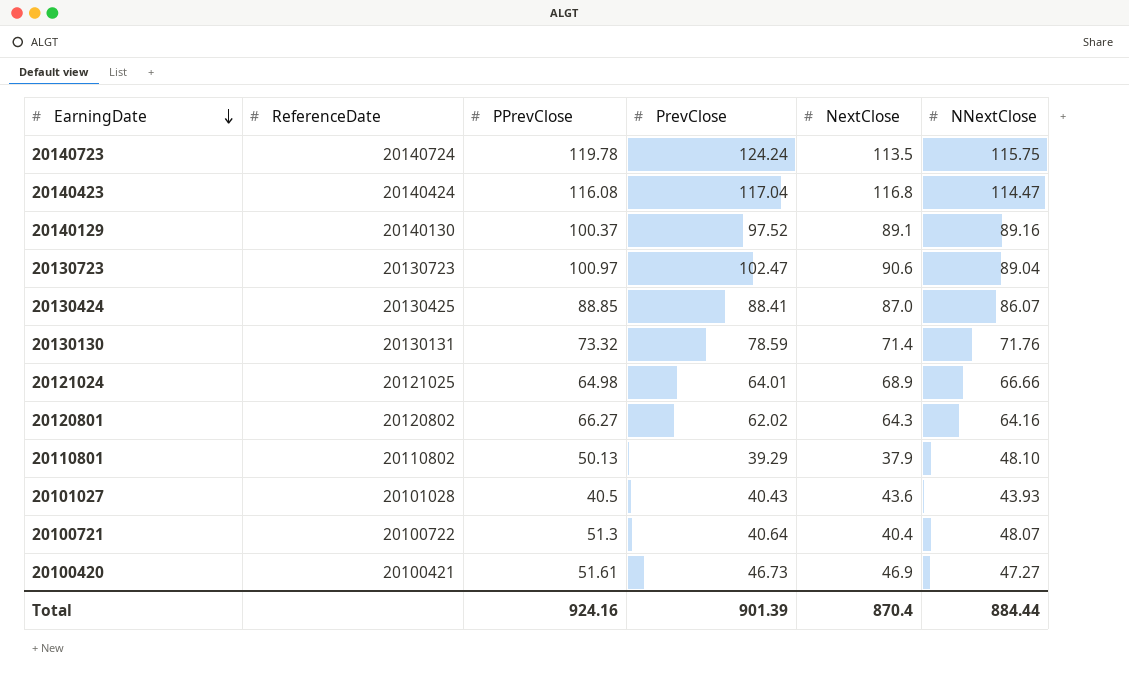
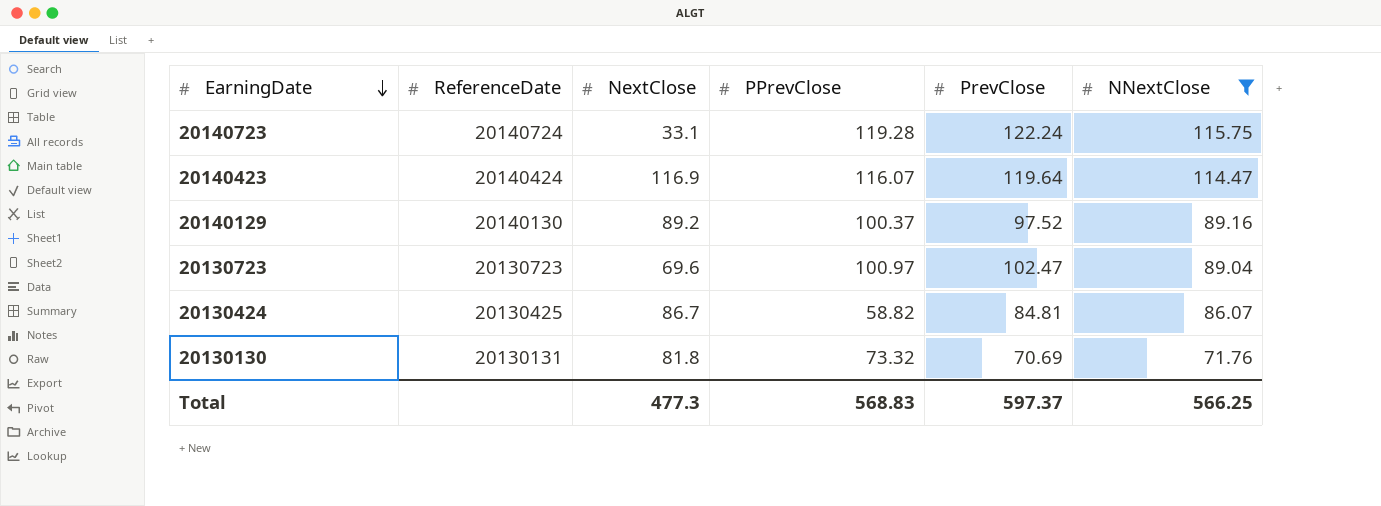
filter: none -> NNextClose >= 71.76
column NextClose | position: 5 -> 3
20140723 | NextClose: 113.5 -> 33.1
20140723 | PPrevClose: 119.78 -> 119.28
20140723 | PrevClose: 124.24 -> 122.24
20140423 | NextClose: 116.8 -> 116.9
20140423 | PPrevClose: 116.08 -> 116.07
20140423 | PrevClose: 117.04 -> 119.64
20140129 | NextClose: 89.1 -> 89.2
20130723 | NextClose: 90.6 -> 69.6
20130424 | NextClose: 87.0 -> 86.7
20130424 | PPrevClose: 88.85 -> 58.82
20130424 | PrevClose: 88.41 -> 84.81
20130130 | NextClose: 71.4 -> 81.8
20130130 | PrevClose: 78.59 -> 70.69
Total | NextClose: 870.4 -> 477.3
Total | PPrevClose: 924.16 -> 568.83
Total | PrevClose: 901.39 -> 597.37
Total | NNextClose: 884.44 -> 566.25

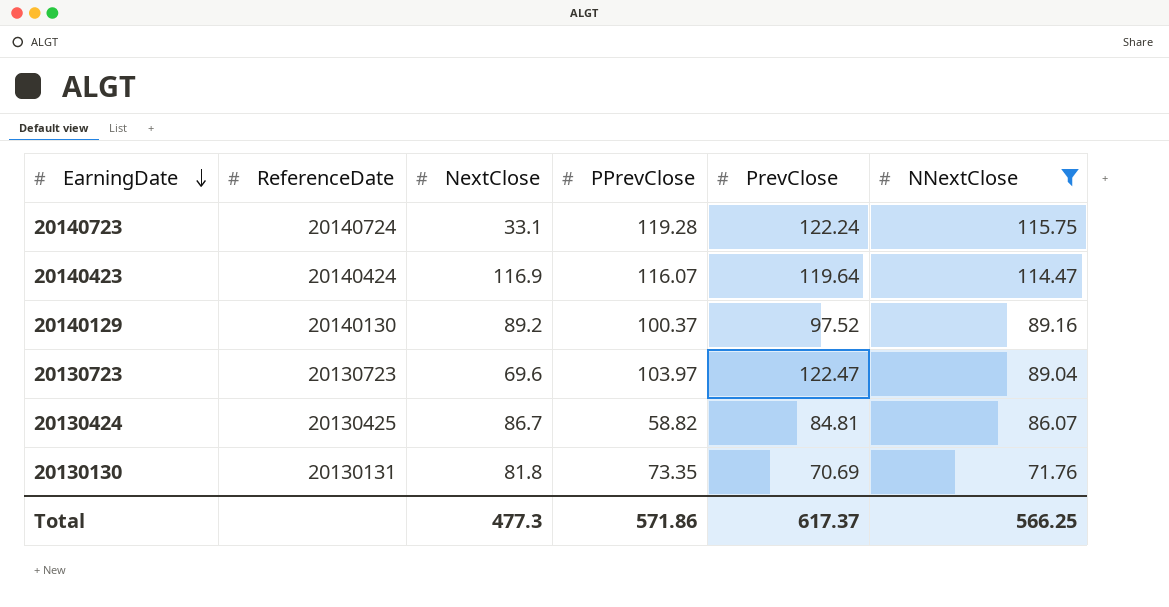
20130723 | PPrevClose: 100.97 -> 103.97
20130723 | PrevClose: 102.47 -> 122.47
20130130 | PPrevClose: 73.32 -> 73.35
Total | PPrevClose: 568.83 -> 571.86
Total | PrevClose: 597.37 -> 617.37

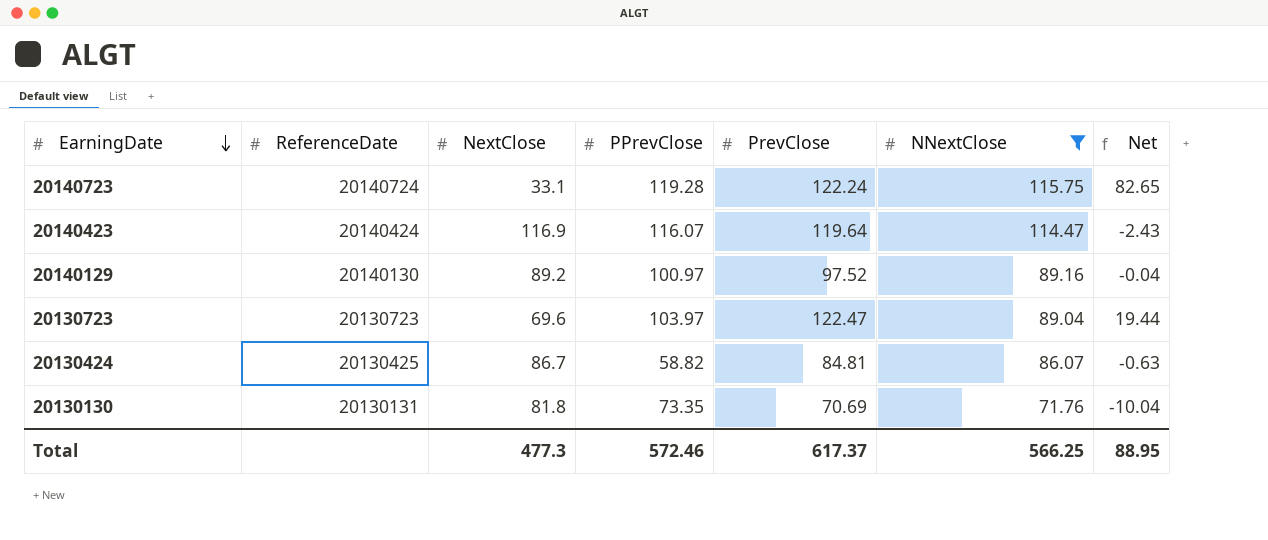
column Net | formula: none -> [NNextClose] - [NextClose]
20140129 | PPrevClose: 100.37 -> 100.97
Total | PPrevClose: 571.86 -> 572.46

